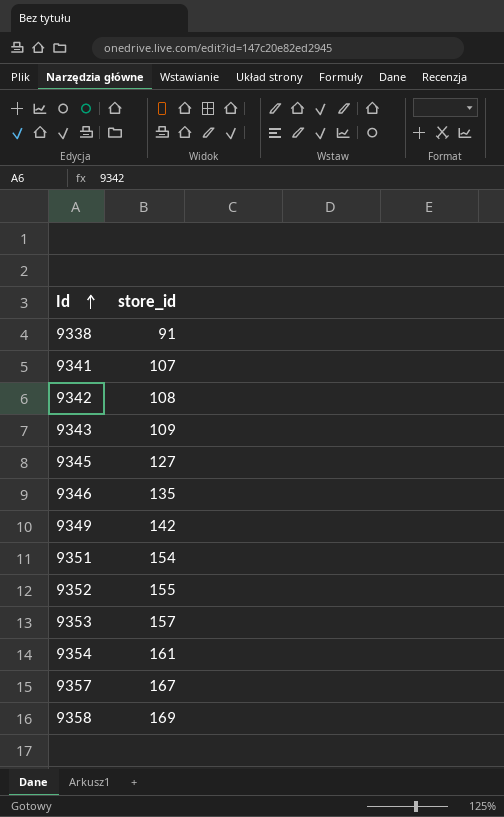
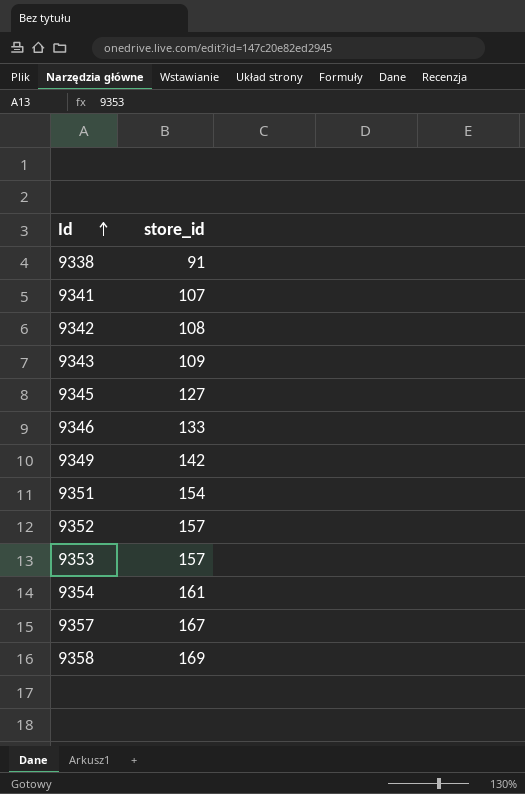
9346 | store_id: 135 -> 133
9352 | store_id: 155 -> 157

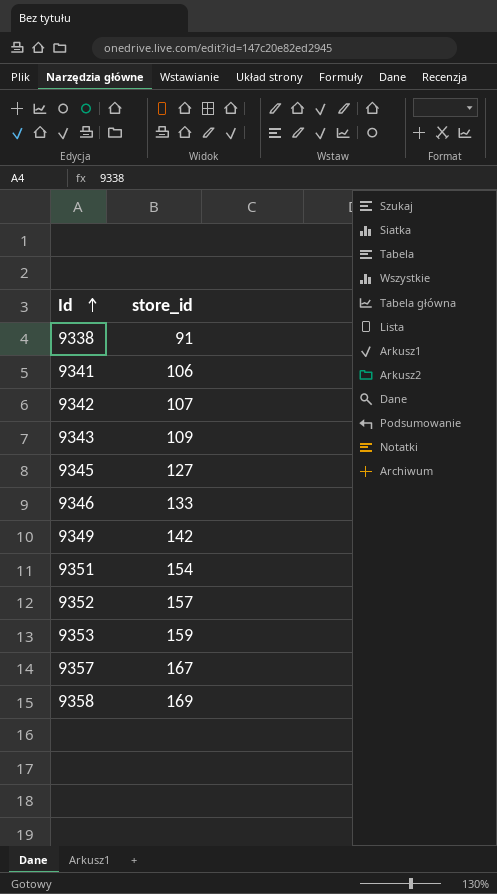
row 9354: 161 -> none
9341 | store_id: 107 -> 106
9342 | store_id: 108 -> 107
9353 | store_id: 157 -> 159

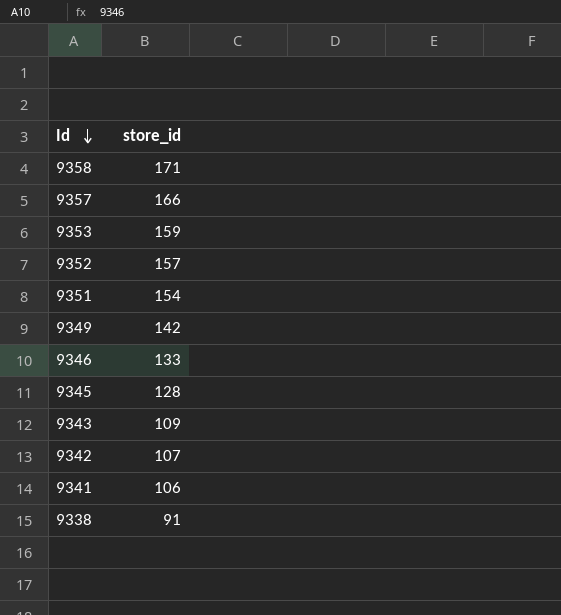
row order: Id ascending -> Id descending
9358 | store_id: 169 -> 171
9357 | store_id: 167 -> 166
9345 | store_id: 127 -> 128

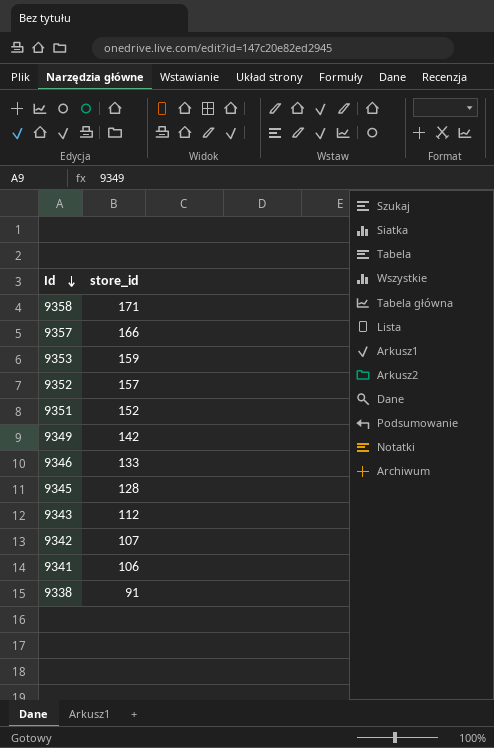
9351 | store_id: 154 -> 152
9343 | store_id: 109 -> 112

